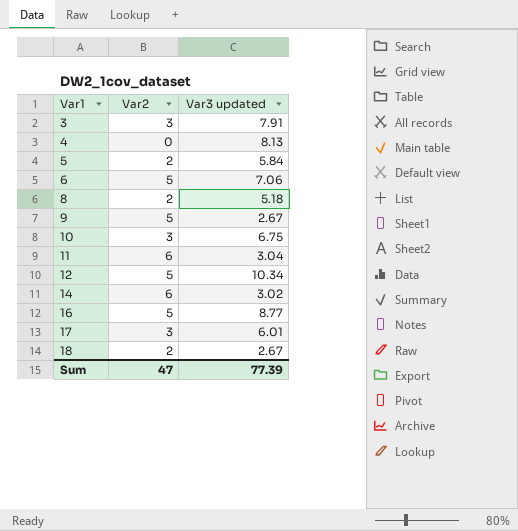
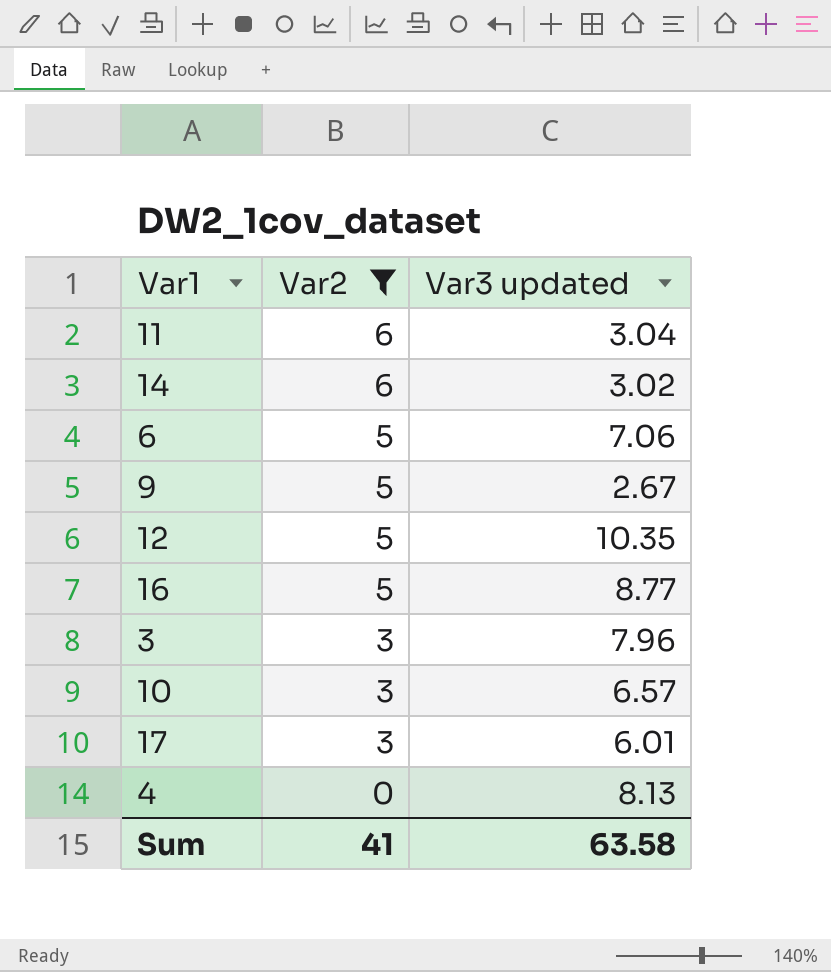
filter: none -> Var2 != 2
row order: Var1 ascending -> Var2 descending
12 | Var3 updated: 10.34 -> 10.35
3 | Var3 updated: 7.91 -> 7.96
10 | Var3 updated: 6.75 -> 6.57
Sum | Var2: 47 -> 41
Sum | Var3 updated: 77.39 -> 63.58

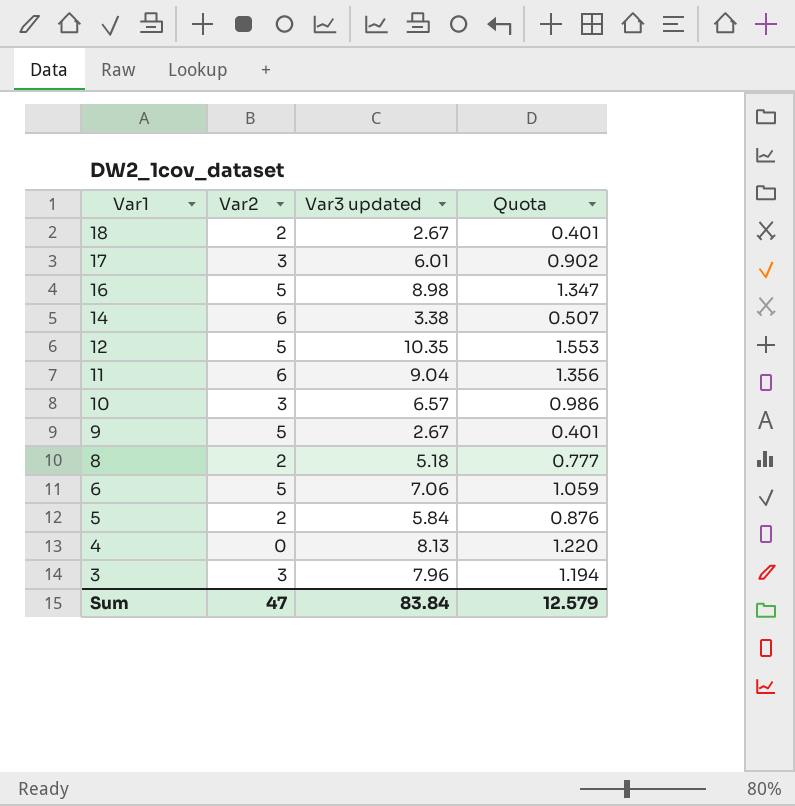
filter: Var2 != 2 -> none
row order: Var2 descending -> Var1 descending
column Quota | formula: none -> [Var3 updated] * 0.15
16 | Var3 updated: 8.77 -> 8.98
14 | Var3 updated: 3.02 -> 3.38
11 | Var3 updated: 3.04 -> 9.04
Sum | Var2: 41 -> 47
Sum | Var3 updated: 63.58 -> 83.84

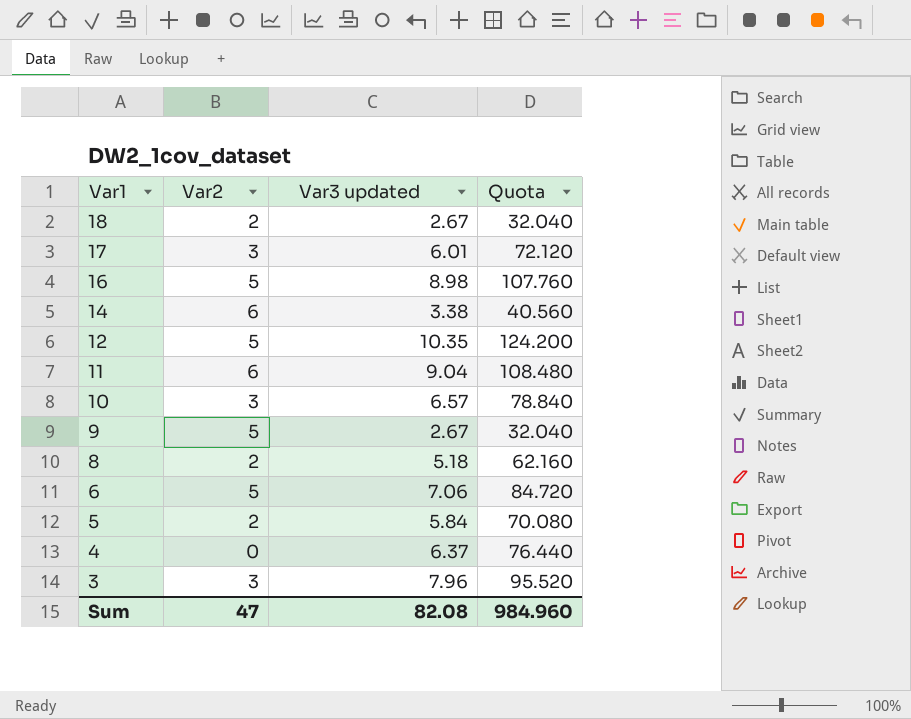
column Quota | formula: [Var3 updated] * 0.15 -> [Var3 updated] * 12
4 | Var3 updated: 8.13 -> 6.37
Sum | Var3 updated: 83.84 -> 82.08
Sum | Quota: 12.579 -> 984.960

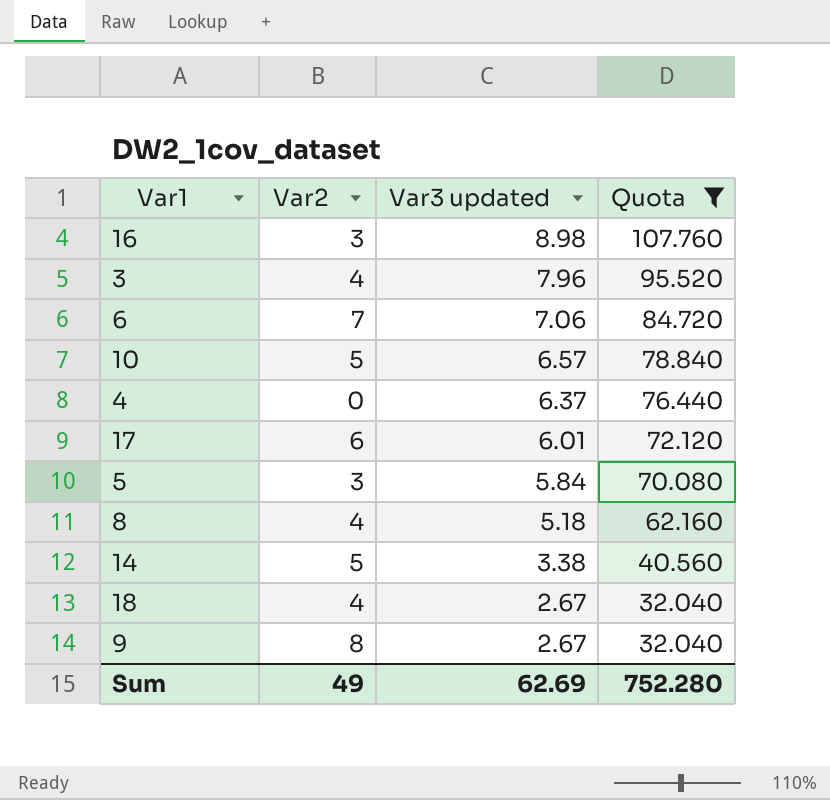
filter: none -> Quota <= 107.760
row order: Var1 descending -> Var3 updated descending
16 | Var2: 5 -> 3
3 | Var2: 3 -> 4
6 | Var2: 5 -> 7
10 | Var2: 3 -> 5
17 | Var2: 3 -> 6
5 | Var2: 2 -> 3
8 | Var2: 2 -> 4
14 | Var2: 6 -> 5
18 | Var2: 2 -> 4
9 | Var2: 5 -> 8
Sum | Var2: 47 -> 49
Sum | Var3 updated: 82.08 -> 62.69
Sum | Quota: 984.960 -> 752.280

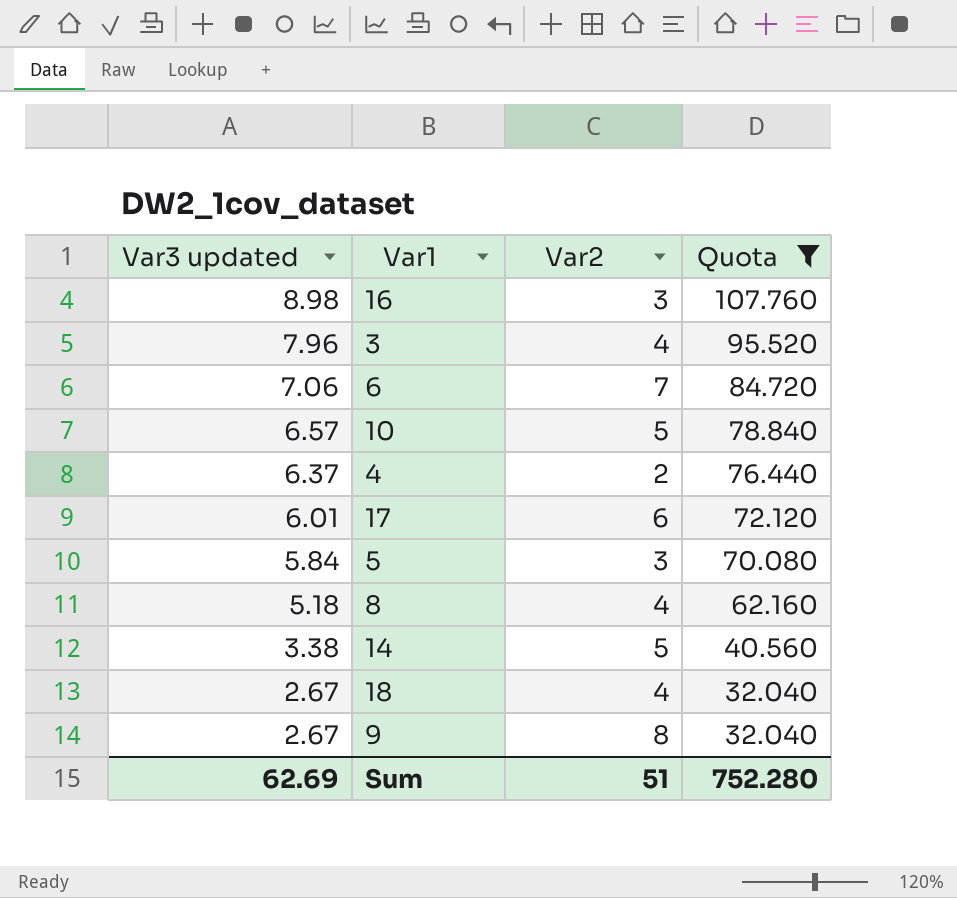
column Var3 updated | position: 3 -> 1
4 | Var2: 0 -> 2
Sum | Var2: 49 -> 51

